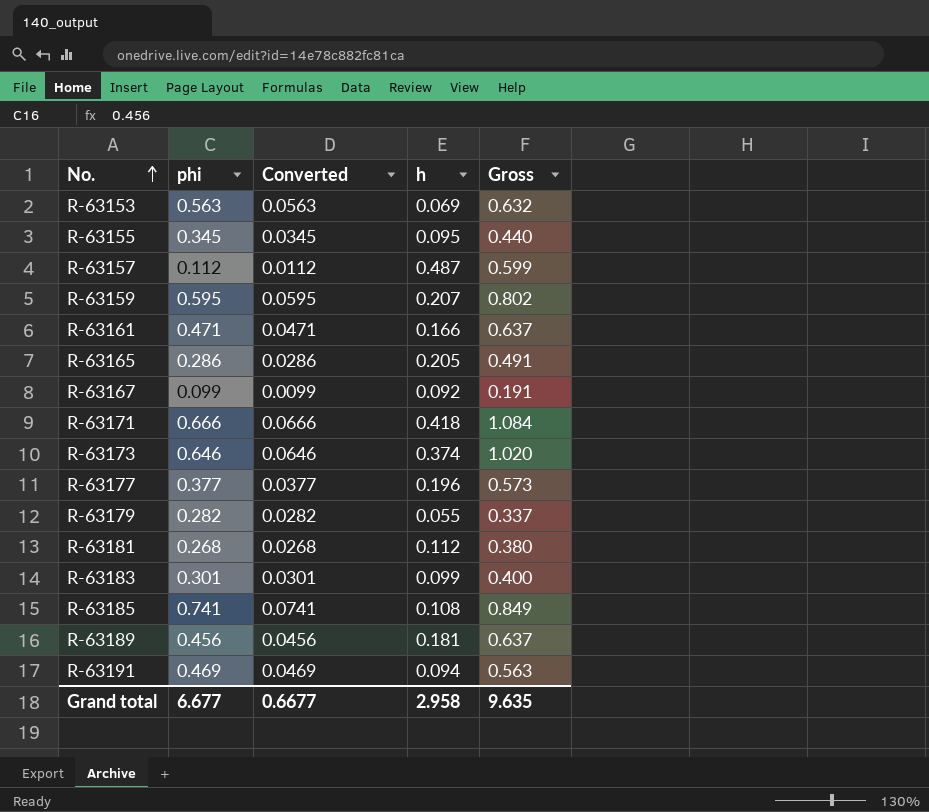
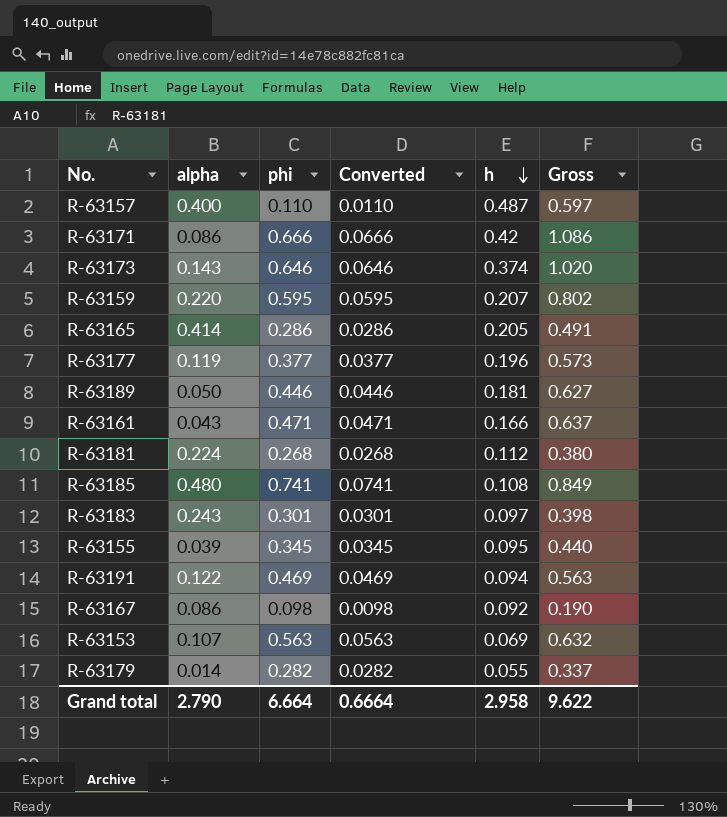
row order: No. ascending -> h descending
column alpha | position: none -> 2
R-63157 | phi: 0.112 -> 0.110
R-63157 | Converted: 0.0112 -> 0.0110
R-63157 | Gross: 0.599 -> 0.597
R-63171 | h: 0.418 -> 0.42
R-63171 | Gross: 1.084 -> 1.086
R-63189 | phi: 0.456 -> 0.446
R-63189 | Converted: 0.0456 -> 0.0446
R-63189 | Gross: 0.637 -> 0.627
R-63183 | h: 0.099 -> 0.097
R-63183 | Gross: 0.400 -> 0.398
R-63167 | phi: 0.099 -> 0.098
R-63167 | Converted: 0.0099 -> 0.0098
R-63167 | Gross: 0.191 -> 0.190
Grand total | phi: 6.677 -> 6.664
Grand total | Converted: 0.6677 -> 0.6664
Grand total | Gross: 9.635 -> 9.622

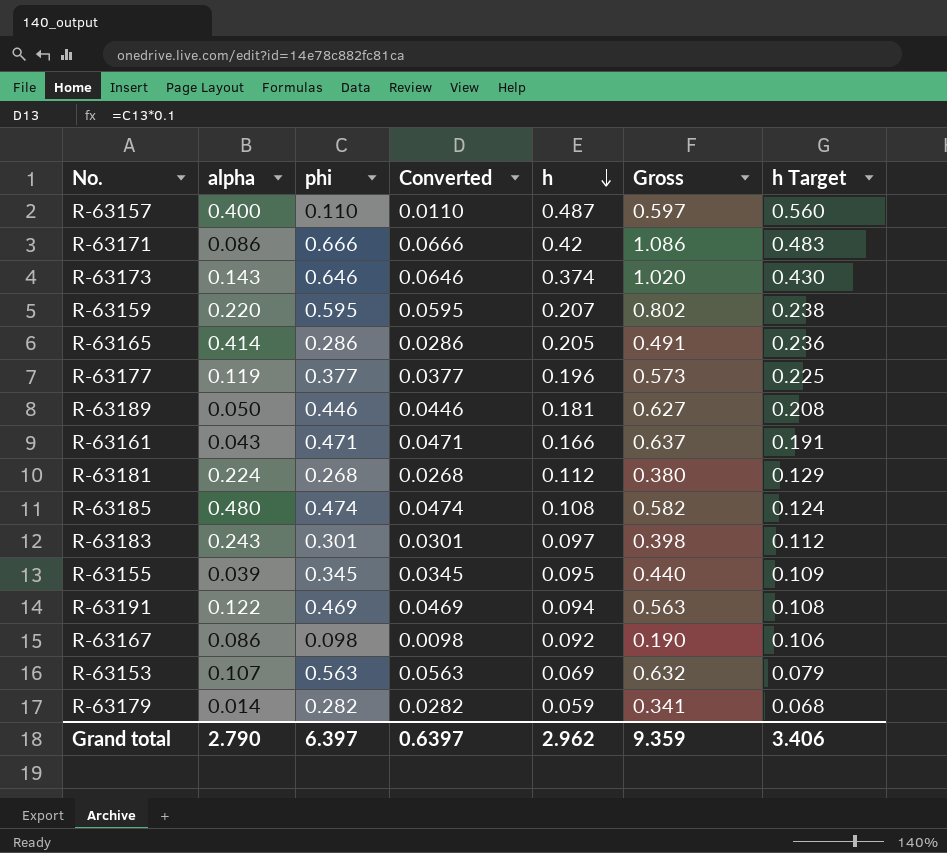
column h Target | formula: none -> [h] * 1.15
R-63185 | phi: 0.741 -> 0.474
R-63185 | Converted: 0.0741 -> 0.0474
R-63185 | Gross: 0.849 -> 0.582
R-63179 | h: 0.055 -> 0.059
R-63179 | Gross: 0.337 -> 0.341
Grand total | phi: 6.664 -> 6.397
Grand total | Converted: 0.6664 -> 0.6397
Grand total | h: 2.958 -> 2.962
Grand total | Gross: 9.622 -> 9.359

